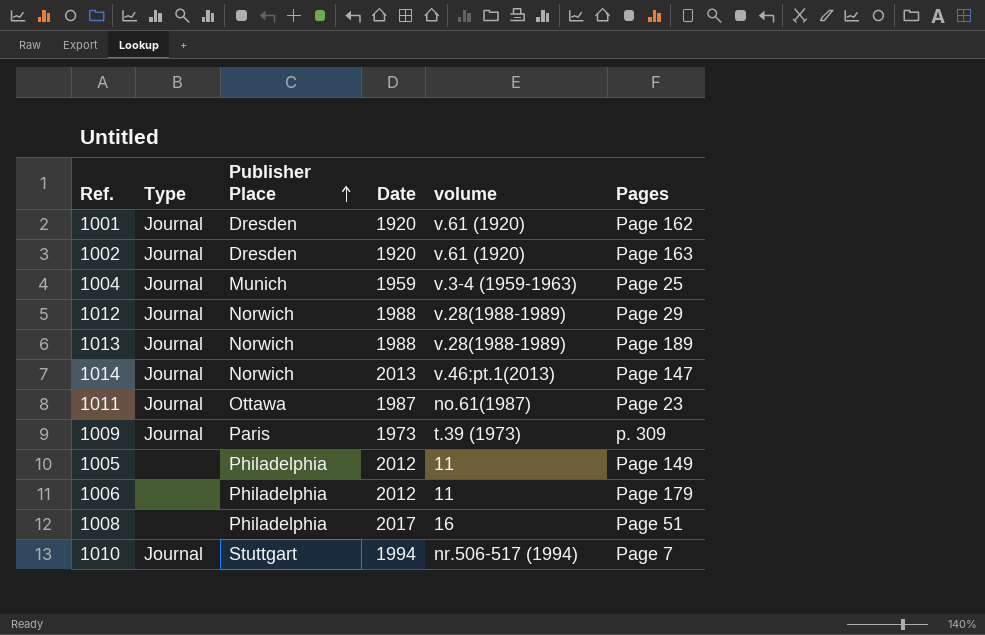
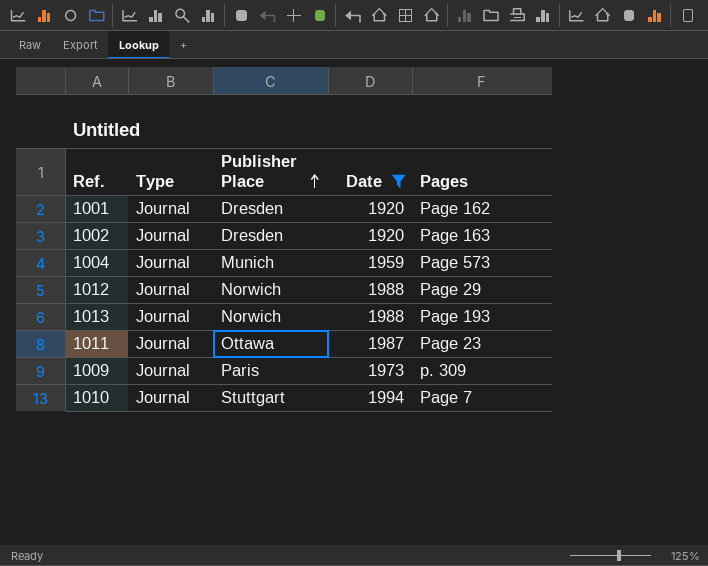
filter: none -> Date <= 1994
column volume | position: 5 -> none
1004 | Pages: Page 25 -> Page 573
1013 | Pages: Page 189 -> Page 193

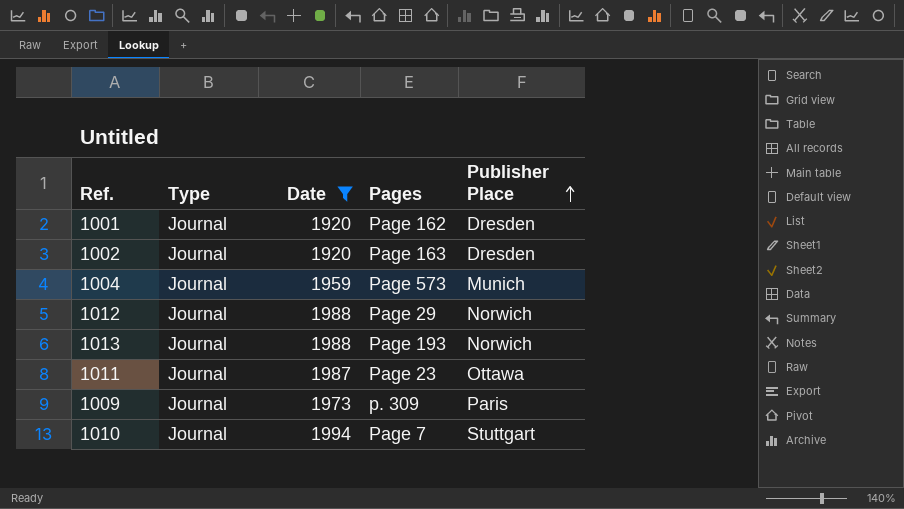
column Publisher Place | position: 3 -> 5

